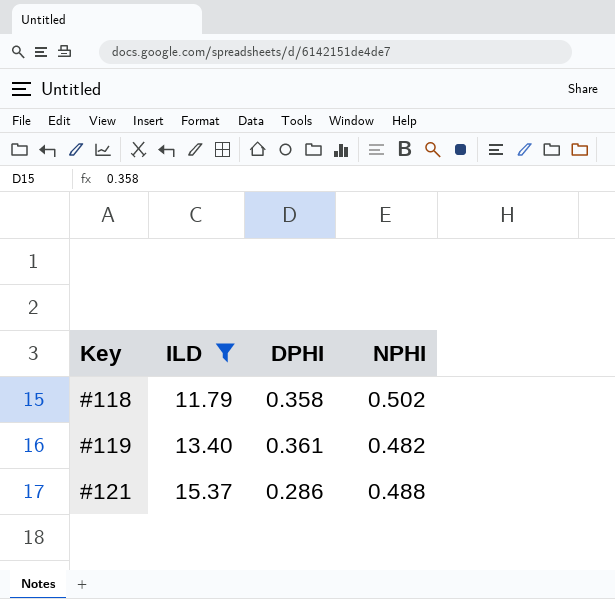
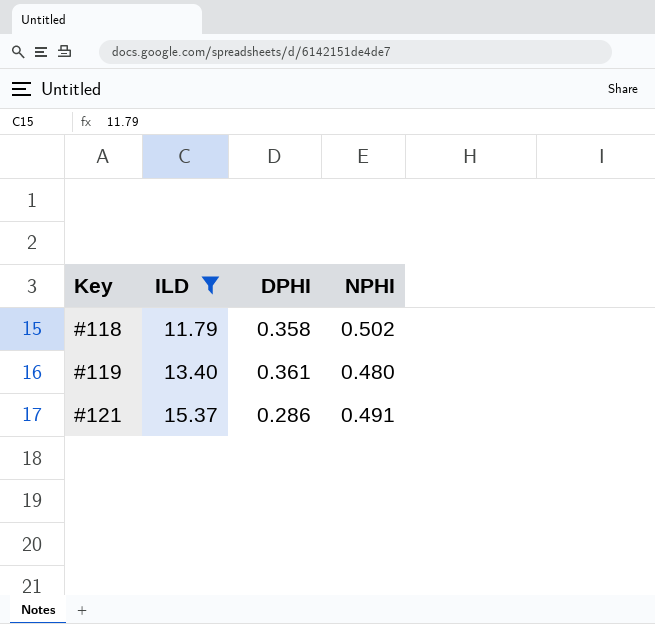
#119 | NPHI: 0.482 -> 0.480
#121 | NPHI: 0.488 -> 0.491

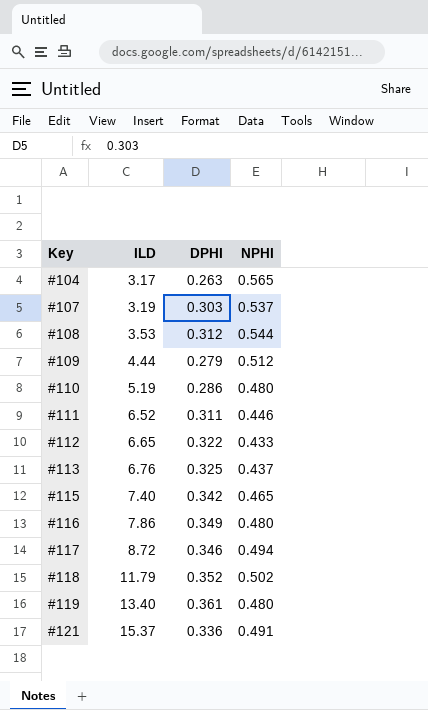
filter: ILD >= 11.79 -> none
#118 | DPHI: 0.358 -> 0.352
#121 | DPHI: 0.286 -> 0.336

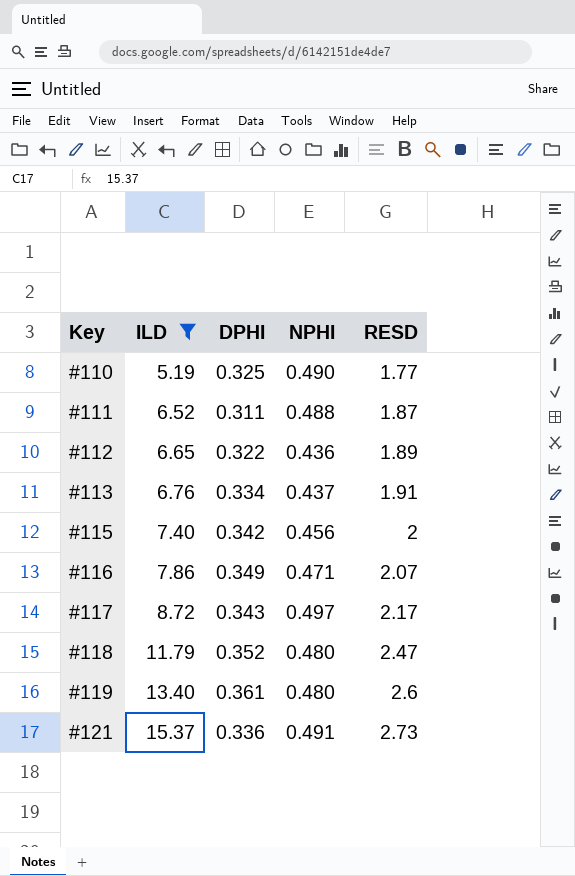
filter: none -> ILD >= 5.19
column RESD | position: none -> 5
#110 | DPHI: 0.286 -> 0.325
#110 | NPHI: 0.480 -> 0.490
#111 | NPHI: 0.446 -> 0.488
#112 | NPHI: 0.433 -> 0.436
#113 | DPHI: 0.325 -> 0.334
#115 | NPHI: 0.465 -> 0.456
#116 | NPHI: 0.480 -> 0.471
#117 | DPHI: 0.346 -> 0.343
#117 | NPHI: 0.494 -> 0.497
#118 | NPHI: 0.502 -> 0.480

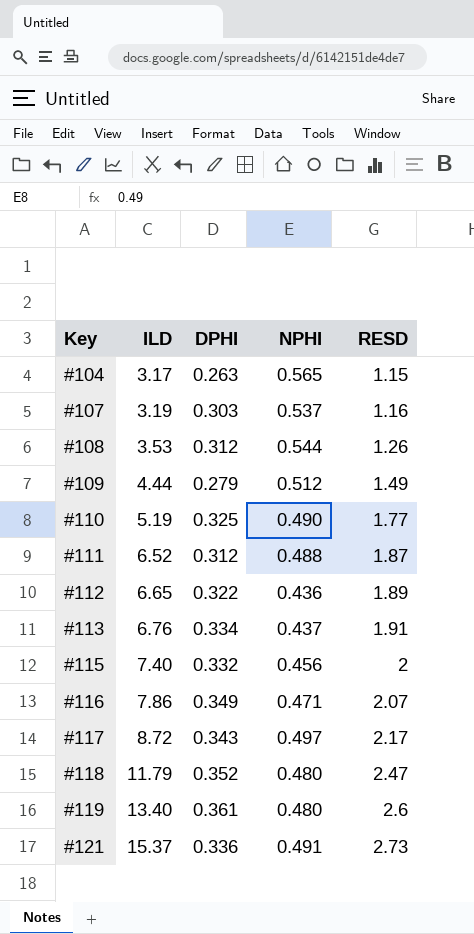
filter: ILD >= 5.19 -> none
#111 | DPHI: 0.311 -> 0.312
#115 | DPHI: 0.342 -> 0.332

